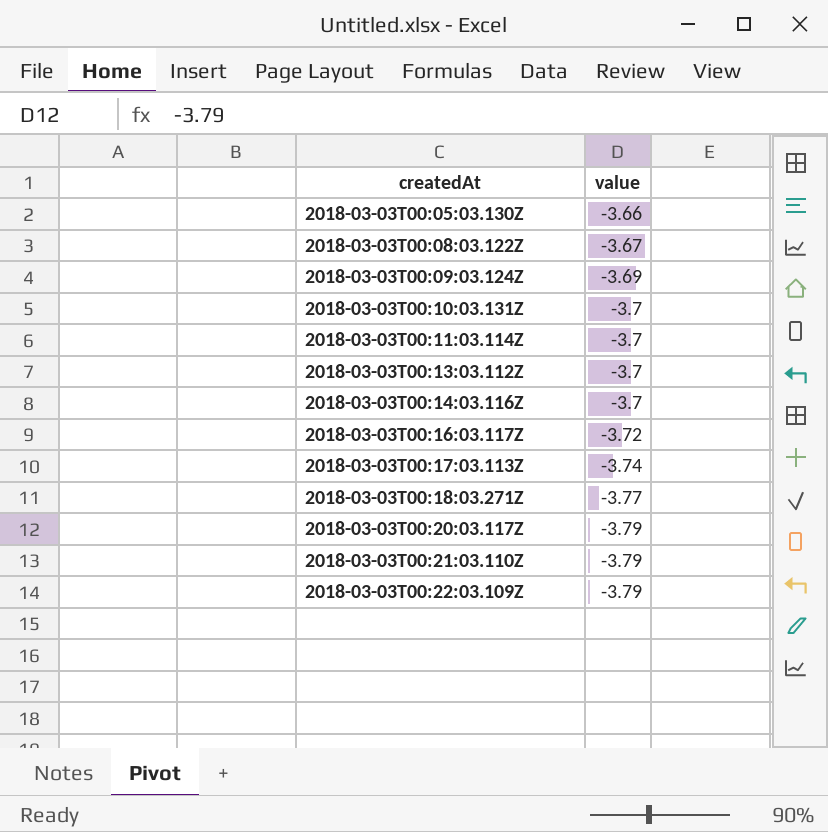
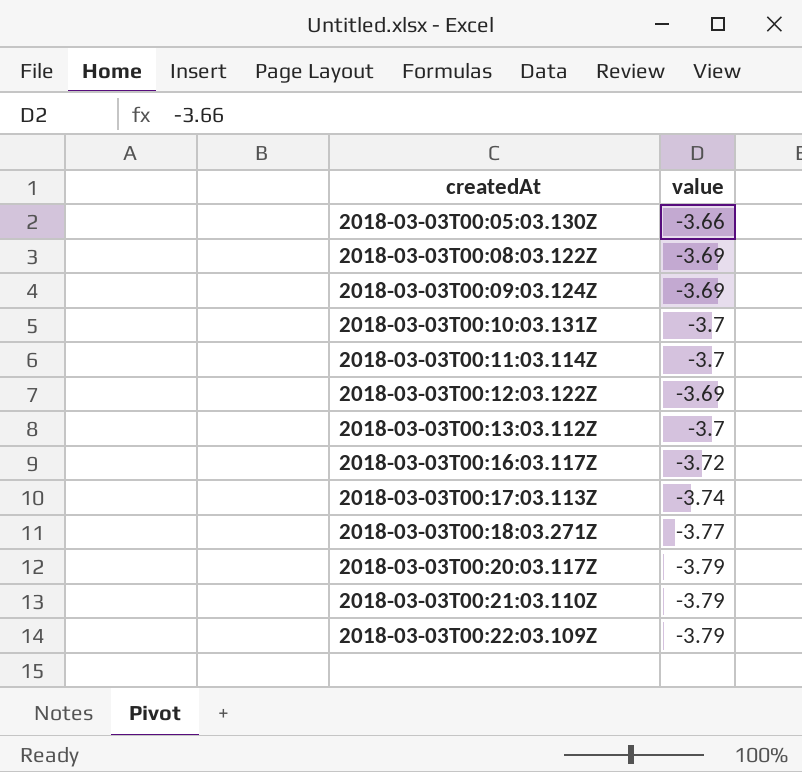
row 2018-03-03T00:14:03.116Z: -3.7 -> none
2018-03-03T00:08:03.122Z | value: -3.67 -> -3.69
row 2018-03-03T00:12:03.122Z: none -> -3.69

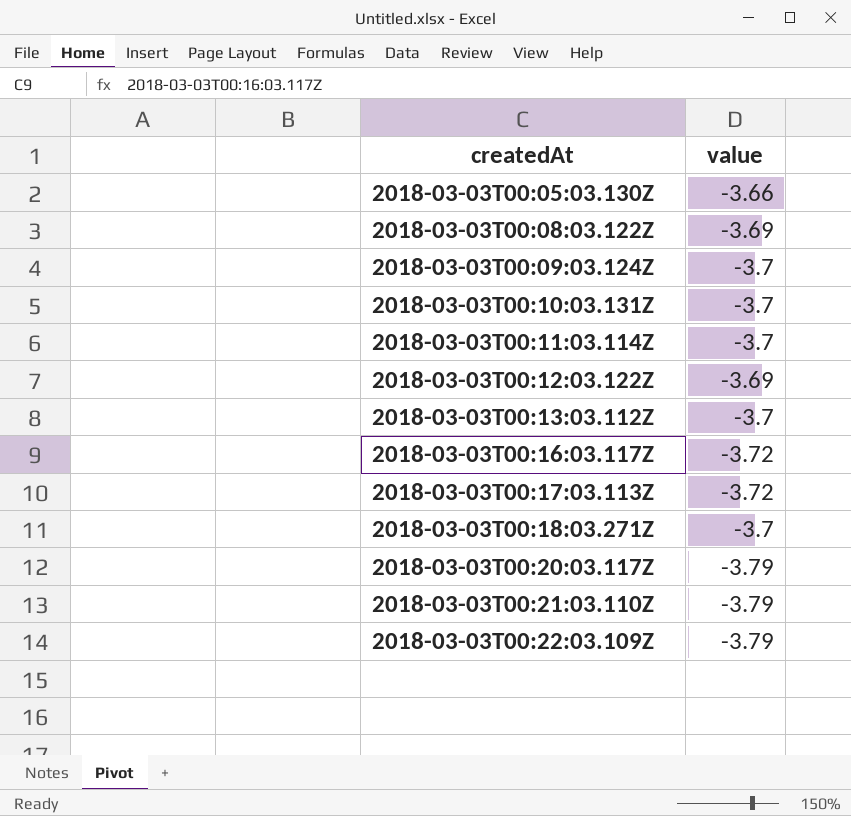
2018-03-03T00:09:03.124Z | value: -3.69 -> -3.7
2018-03-03T00:17:03.113Z | value: -3.74 -> -3.72
2018-03-03T00:18:03.271Z | value: -3.77 -> -3.7

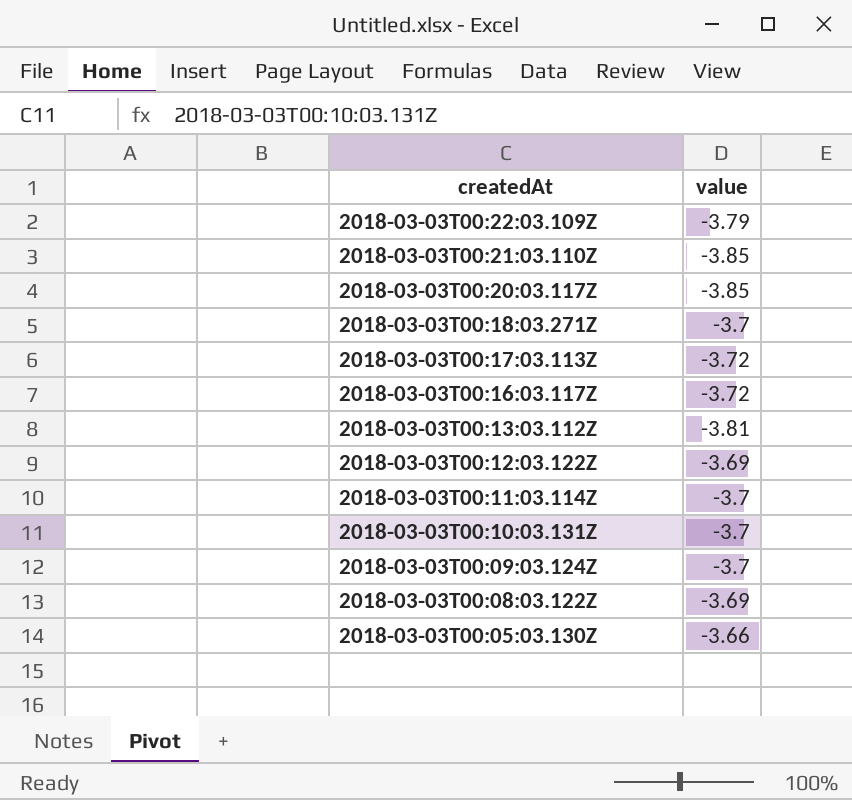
row order: createdAt ascending -> createdAt descending
2018-03-03T00:21:03.110Z | value: -3.79 -> -3.85
2018-03-03T00:20:03.117Z | value: -3.79 -> -3.85
2018-03-03T00:13:03.112Z | value: -3.7 -> -3.81

